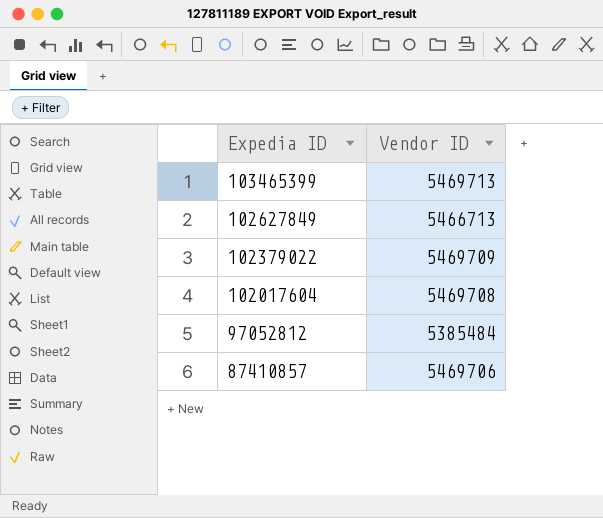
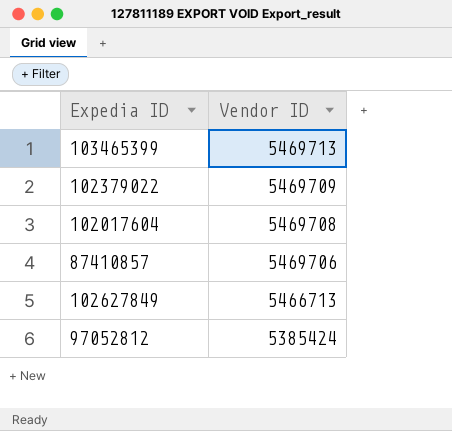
row order: Expedia ID descending -> Vendor ID descending
97052812 | Vendor ID: 5385484 -> 5385424

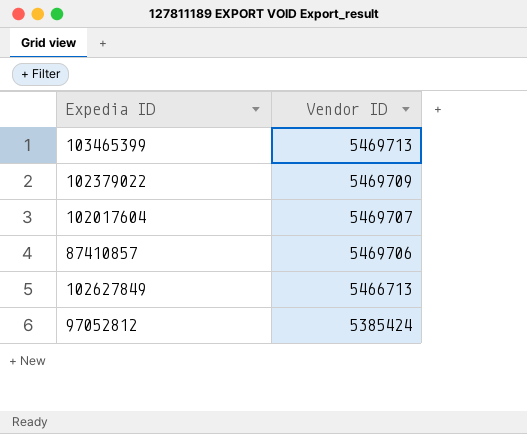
102017604 | Vendor ID: 5469708 -> 5469707

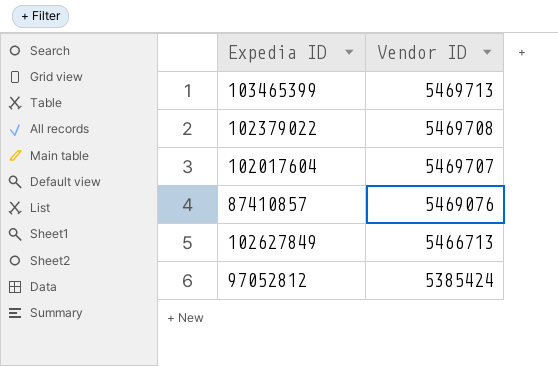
102379022 | Vendor ID: 5469709 -> 5469708
87410857 | Vendor ID: 5469706 -> 5469076

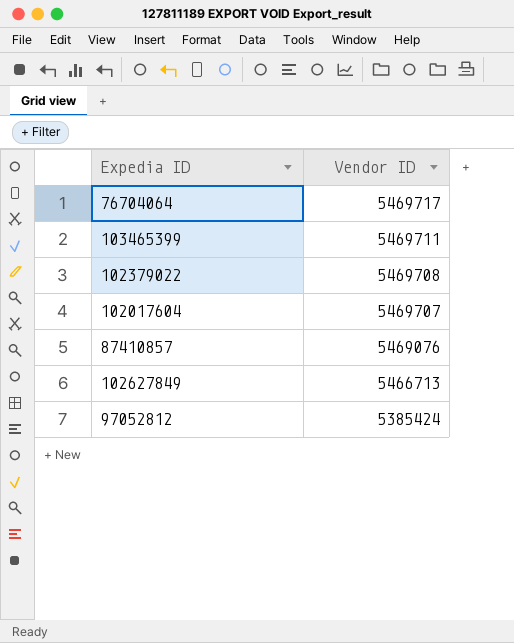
row 76704064: none -> 5469717
103465399 | Vendor ID: 5469713 -> 5469711

